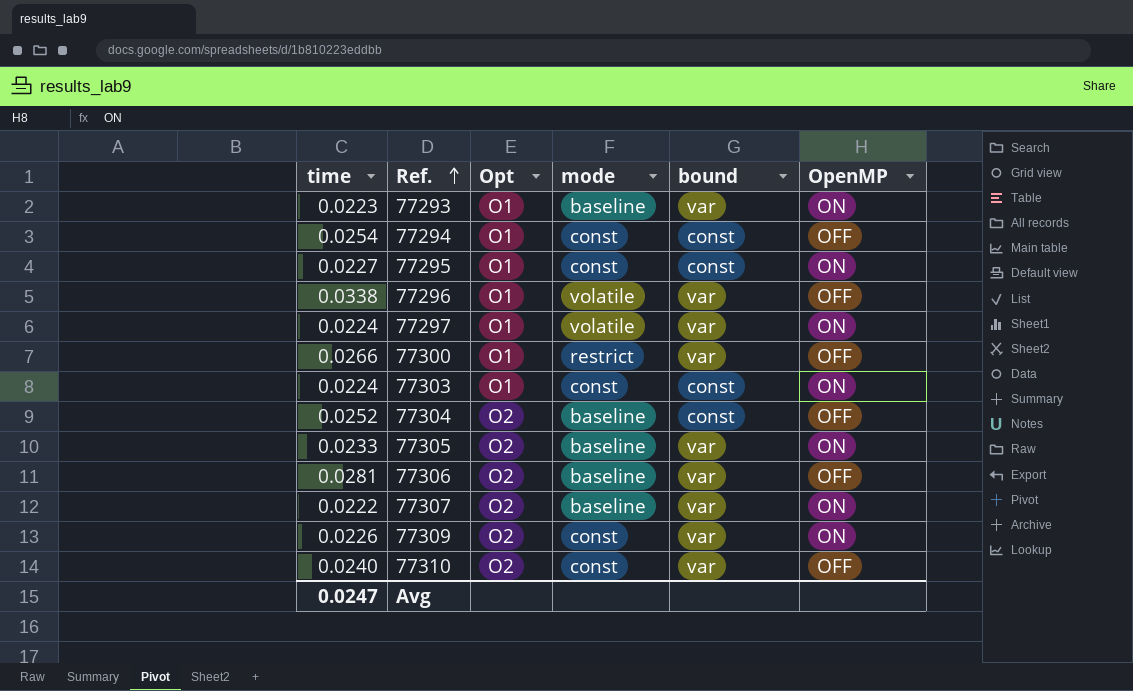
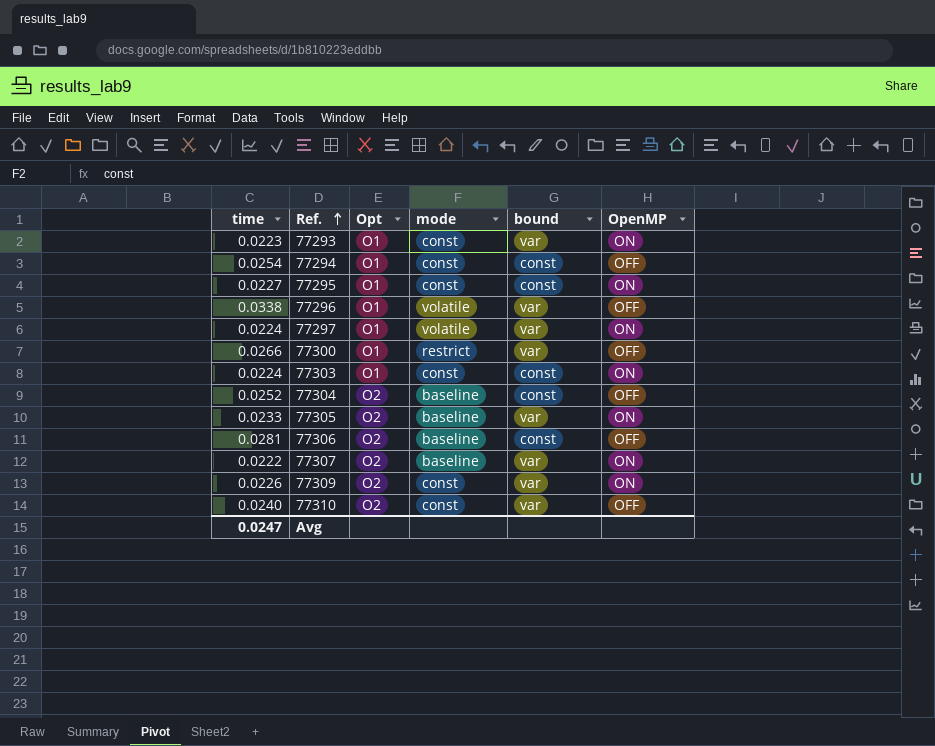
77293 | mode: baseline -> const
77306 | bound: var -> const

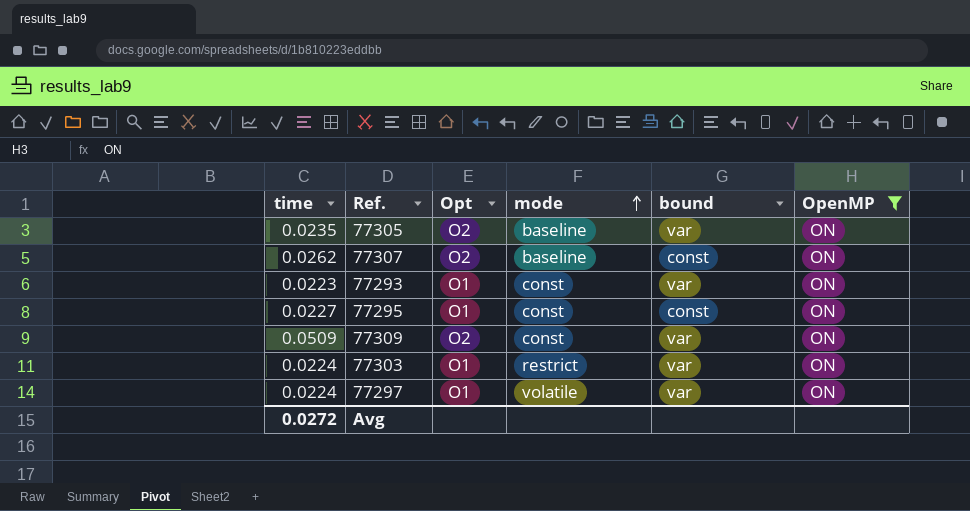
filter: none -> OpenMP = ON
row order: Ref. ascending -> mode ascending
77305 | time: 0.0233 -> 0.0235
77307 | time: 0.0222 -> 0.0262
77307 | bound: var -> const
77309 | time: 0.0226 -> 0.0509
77303 | mode: const -> restrict
77303 | bound: const -> var
Avg | time: 0.0247 -> 0.0272

